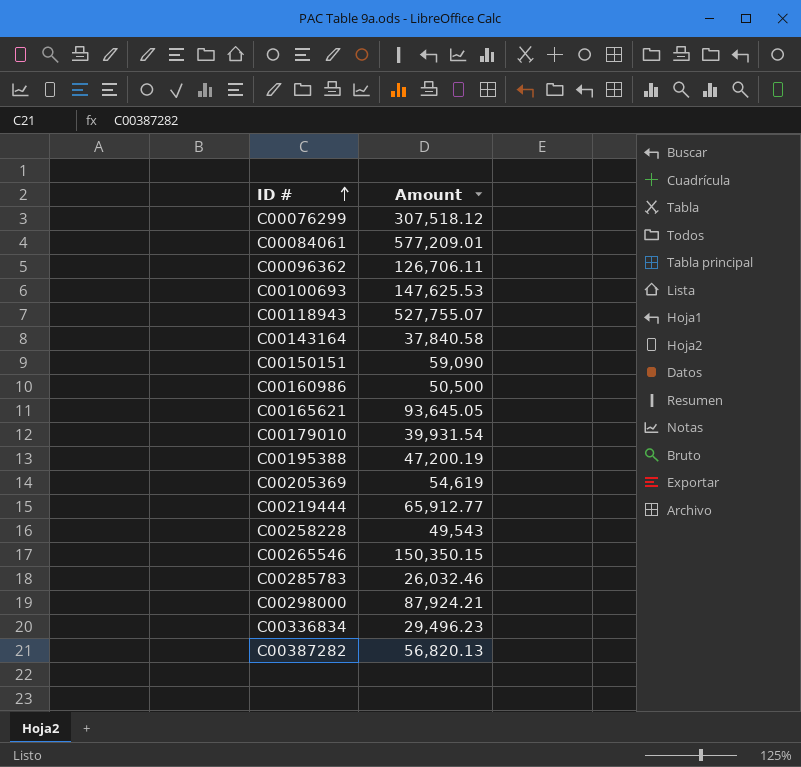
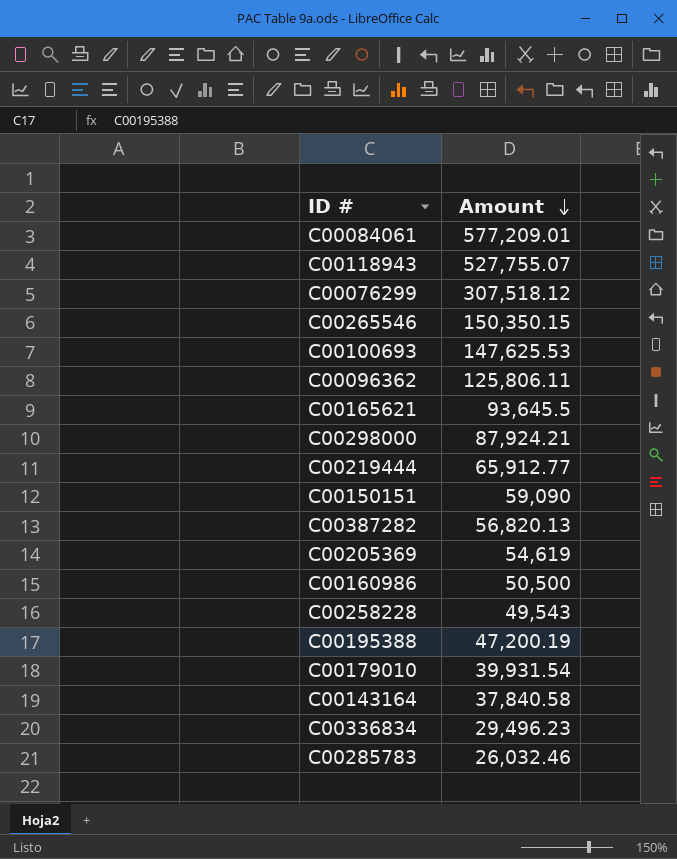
row order: ID # ascending -> Amount descending
C00096362 | Amount: 126,706.11 -> 125,806.11
C00165621 | Amount: 93,645.05 -> 93,645.5

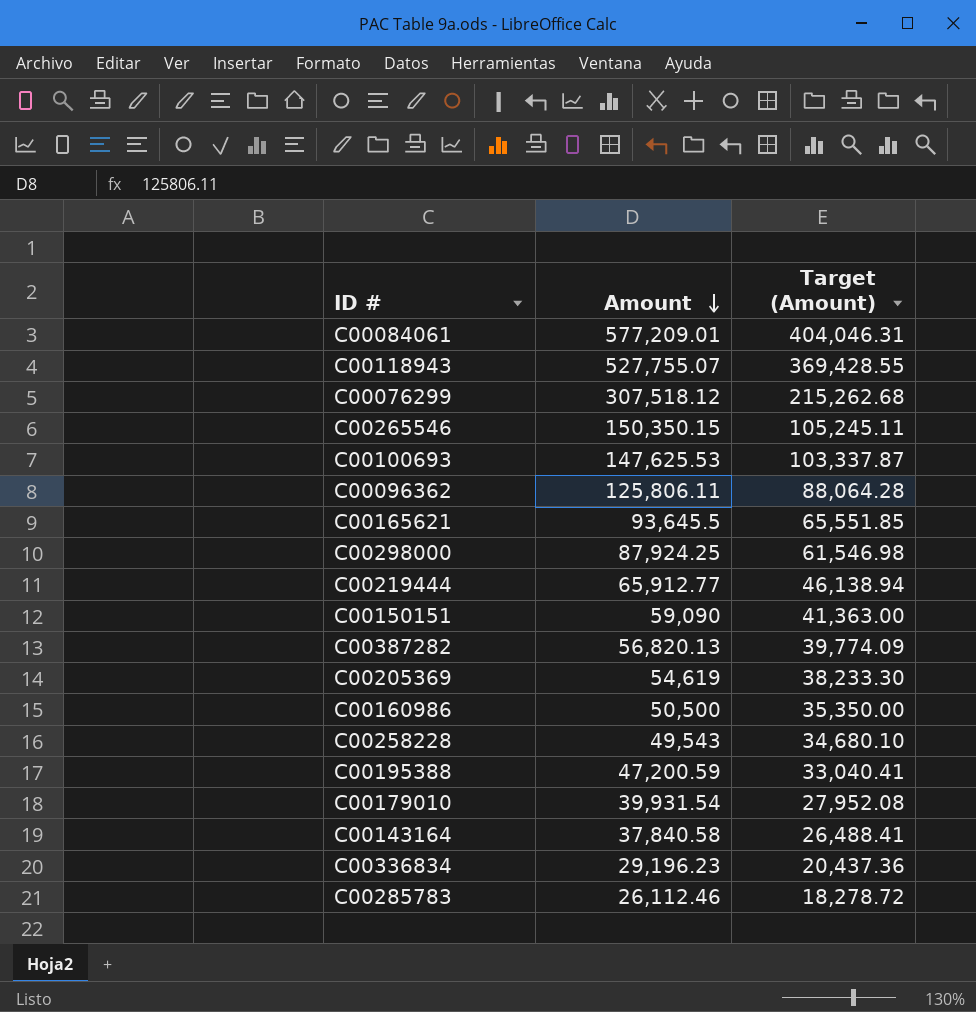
column Target (Amount) | formula: none -> [Amount] * 0.7
C00298000 | Amount: 87,924.21 -> 87,924.25
C00195388 | Amount: 47,200.19 -> 47,200.59
C00336834 | Amount: 29,496.23 -> 29,196.23
C00285783 | Amount: 26,032.46 -> 26,112.46

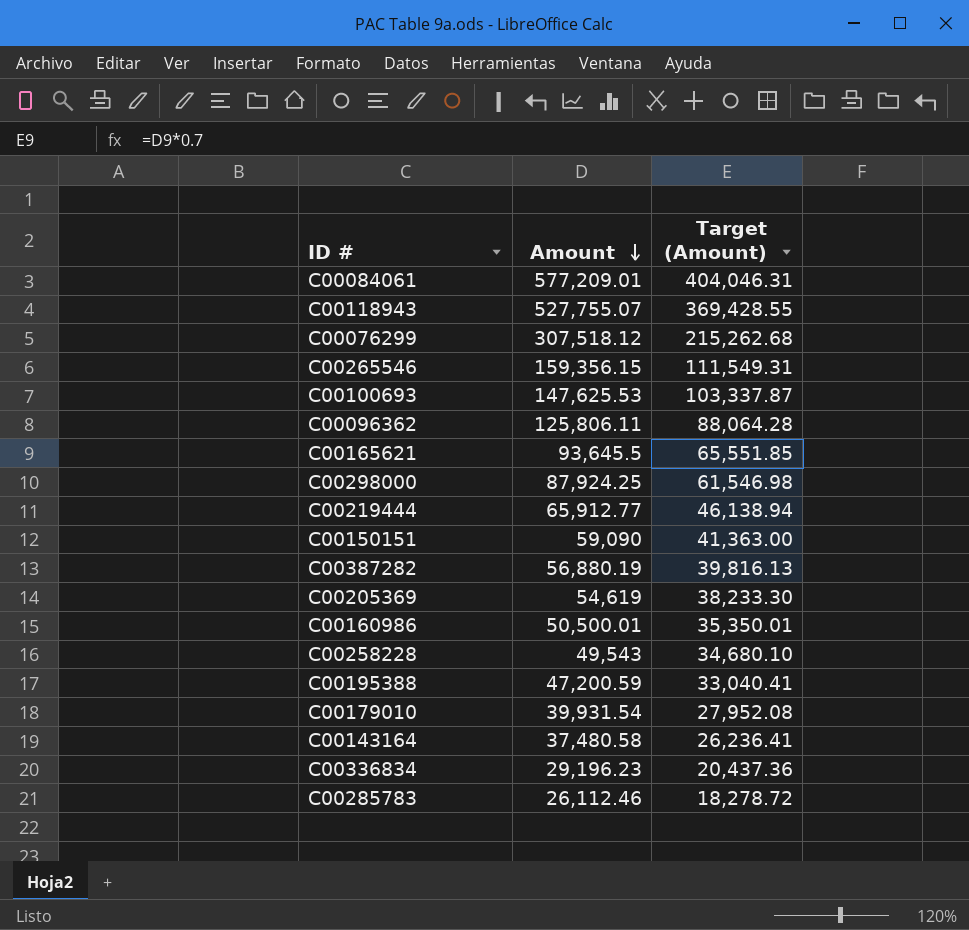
C00265546 | Amount: 150,350.15 -> 159,356.15
C00265546 | Target (Amount): 105,245.11 -> 111,549.31
C00387282 | Amount: 56,820.13 -> 56,880.19
C00387282 | Target (Amount): 39,774.09 -> 39,816.13
C00160986 | Amount: 50,500 -> 50,500.01
C00160986 | Target (Amount): 35,350.00 -> 35,350.01
C00143164 | Amount: 37,840.58 -> 37,480.58
C00143164 | Target (Amount): 26,488.41 -> 26,236.41

